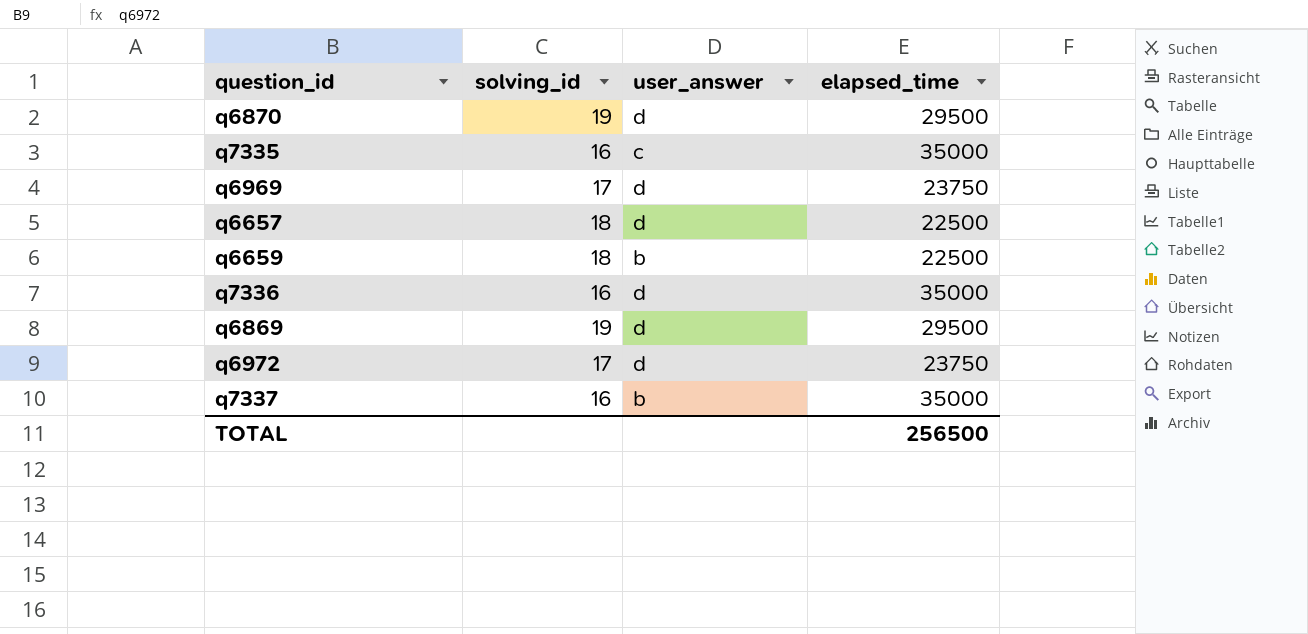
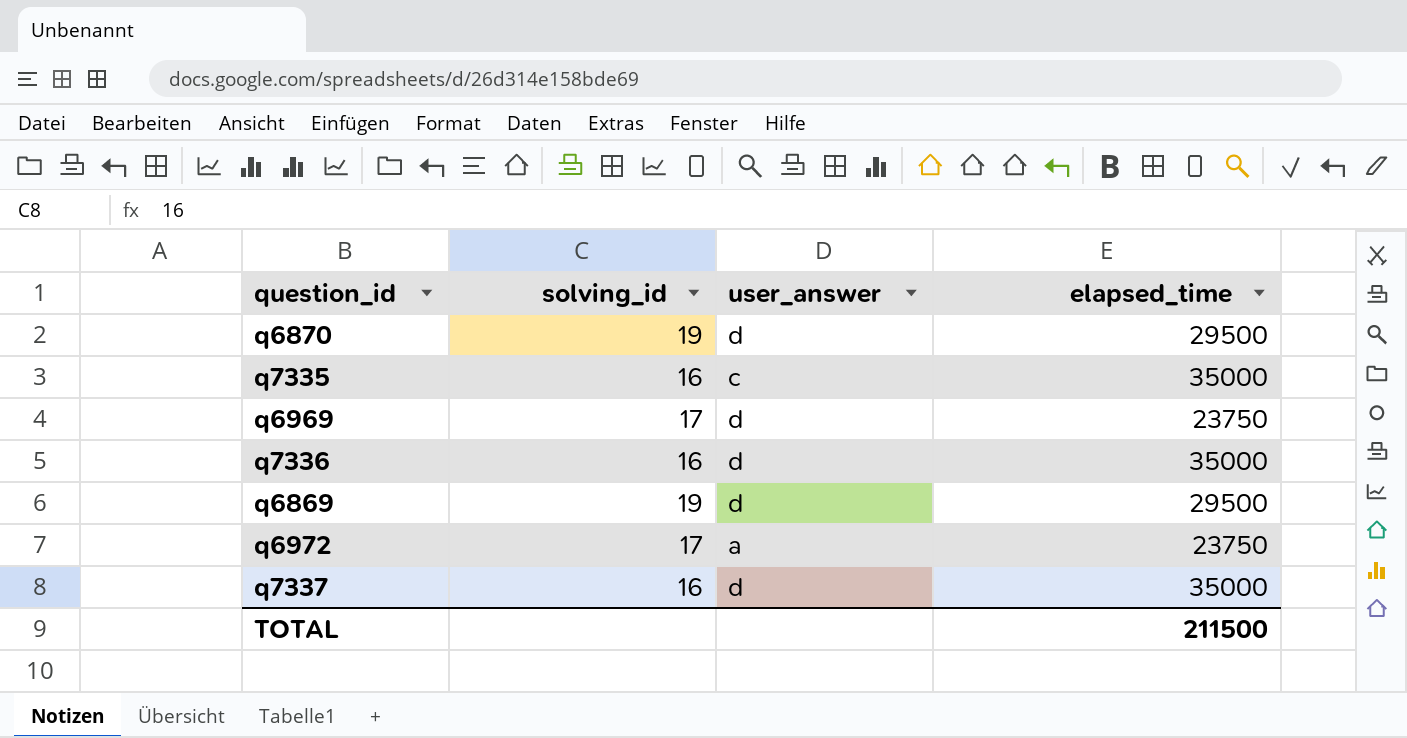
row q6657: 18 | d | 22500 -> none
row q6659: 18 | b | 22500 -> none
q6972 | user_answer: d -> a
q7337 | user_answer: b -> d
TOTAL | elapsed_time: 256500 -> 211500

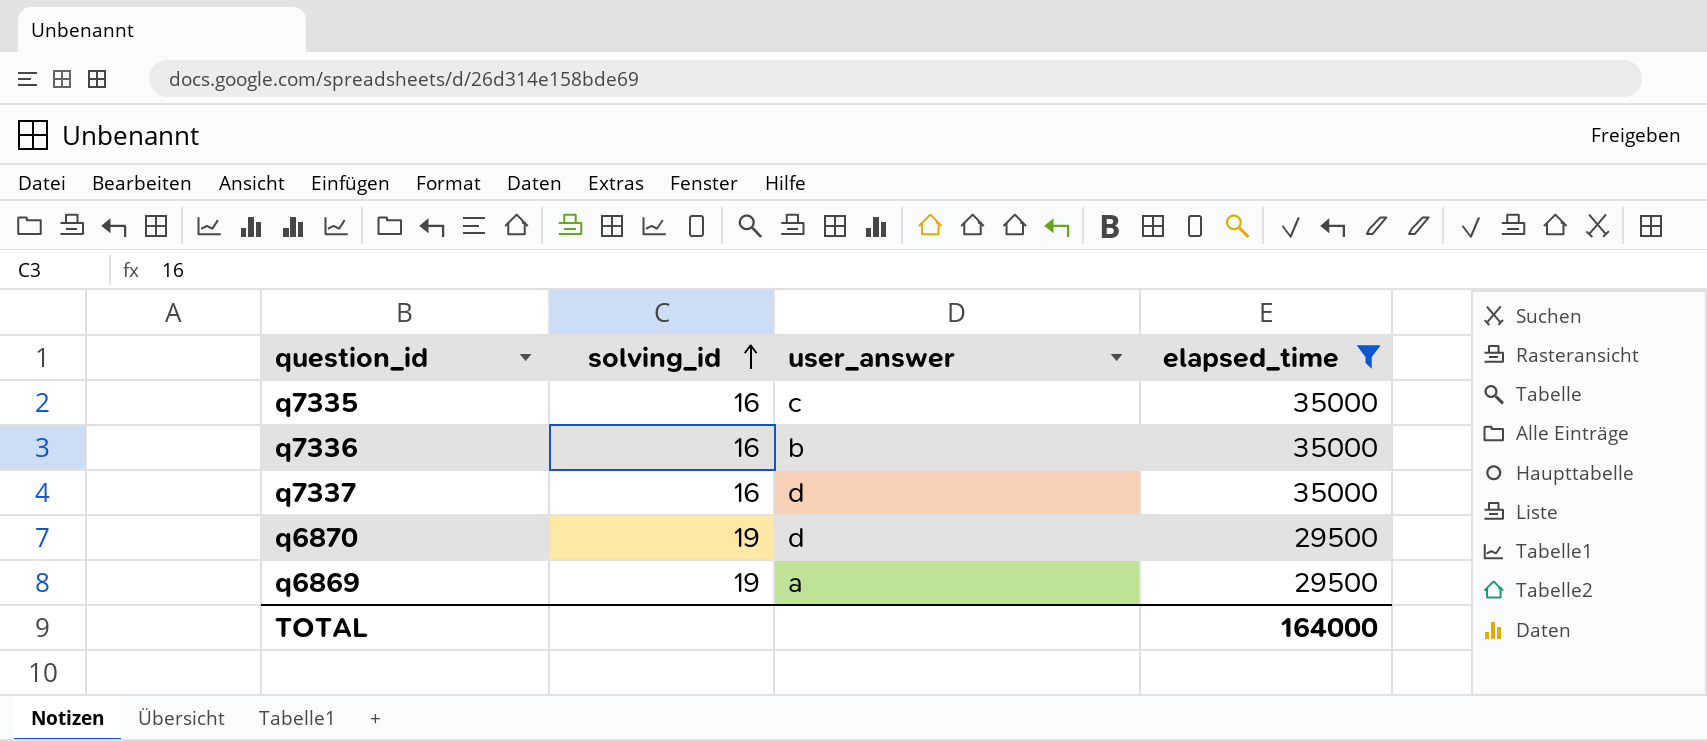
filter: none -> elapsed_time != 23750
row order: none -> solving_id ascending
q7336 | user_answer: d -> b
q6869 | user_answer: d -> a
TOTAL | elapsed_time: 211500 -> 164000

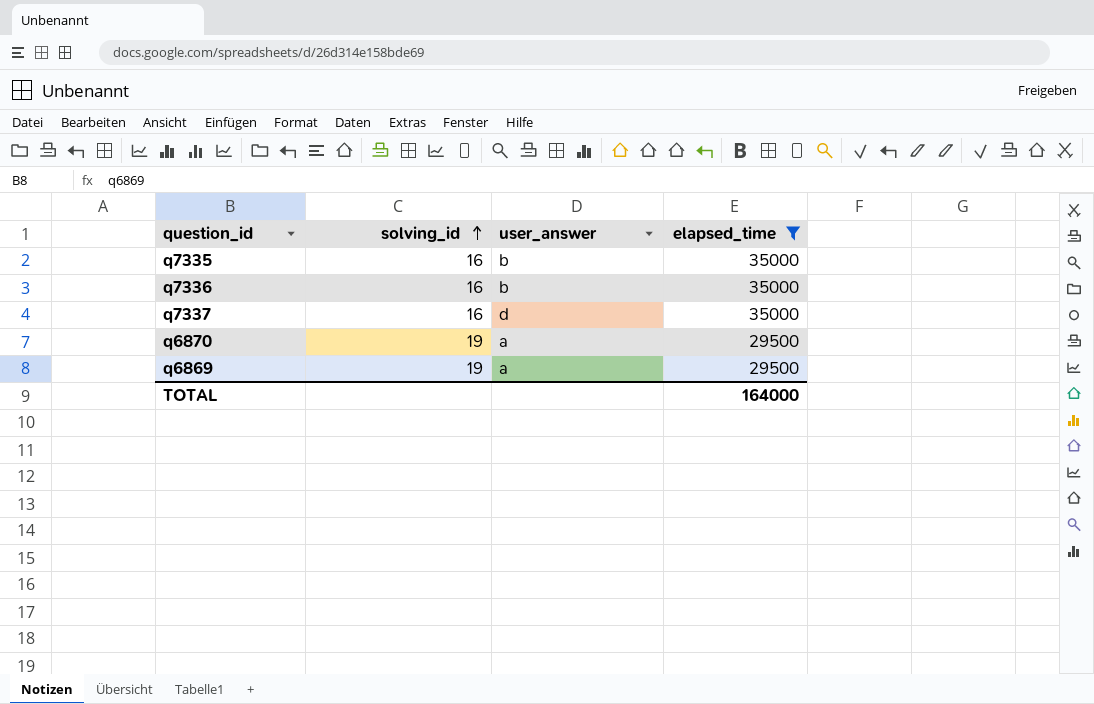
q7335 | user_answer: c -> b
q6870 | user_answer: d -> a

